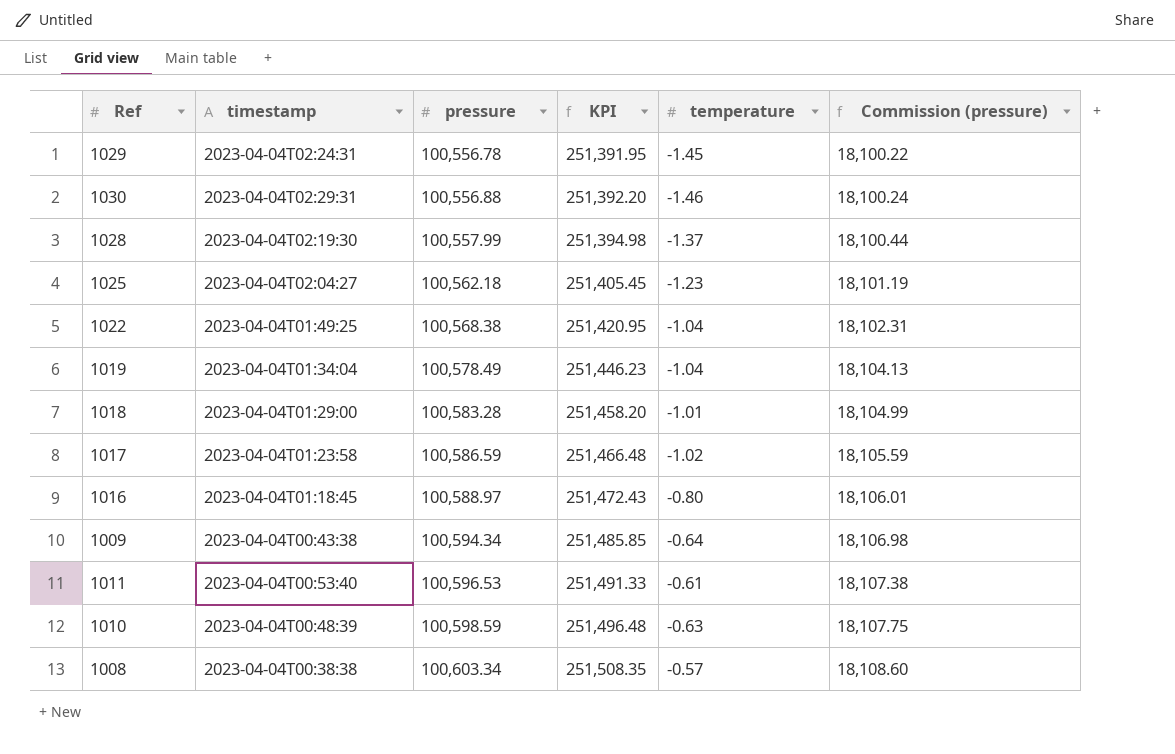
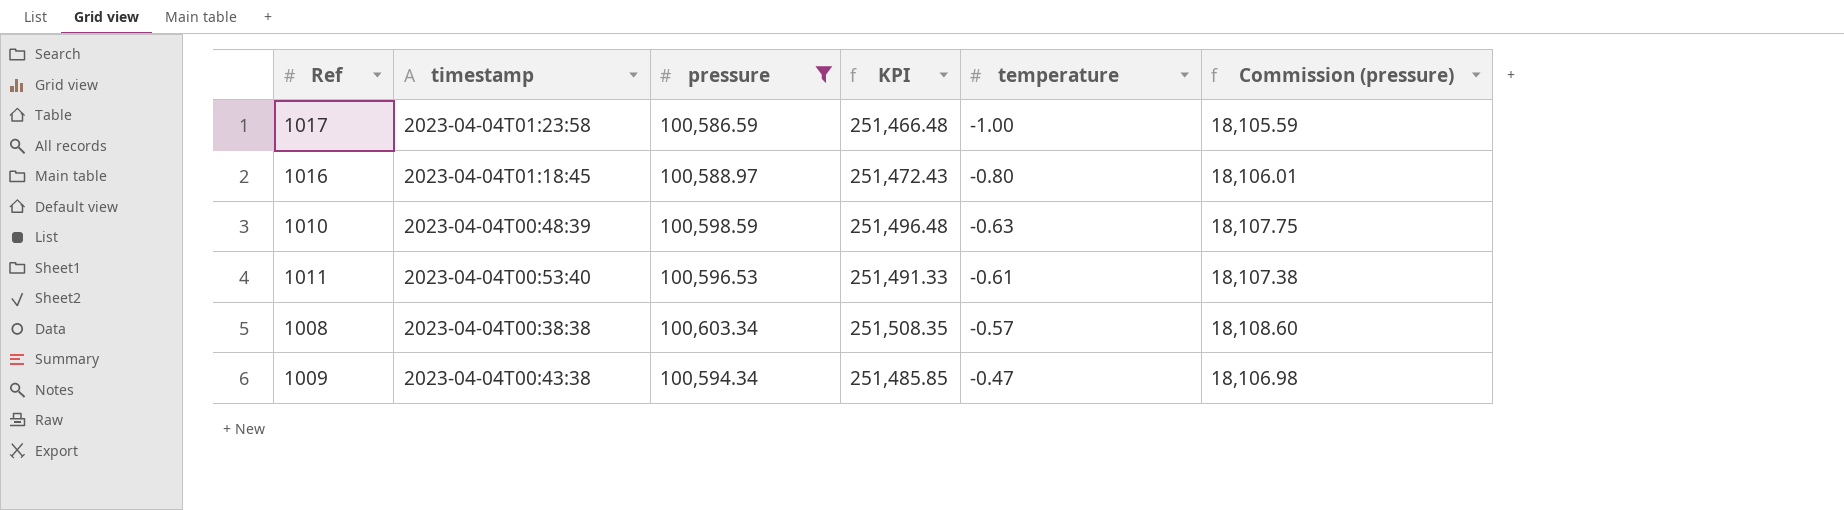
filter: none -> pressure >= 100,586.59
row order: pressure ascending -> temperature ascending
1017 | temperature: -1.02 -> -1.00
1009 | temperature: -0.64 -> -0.47

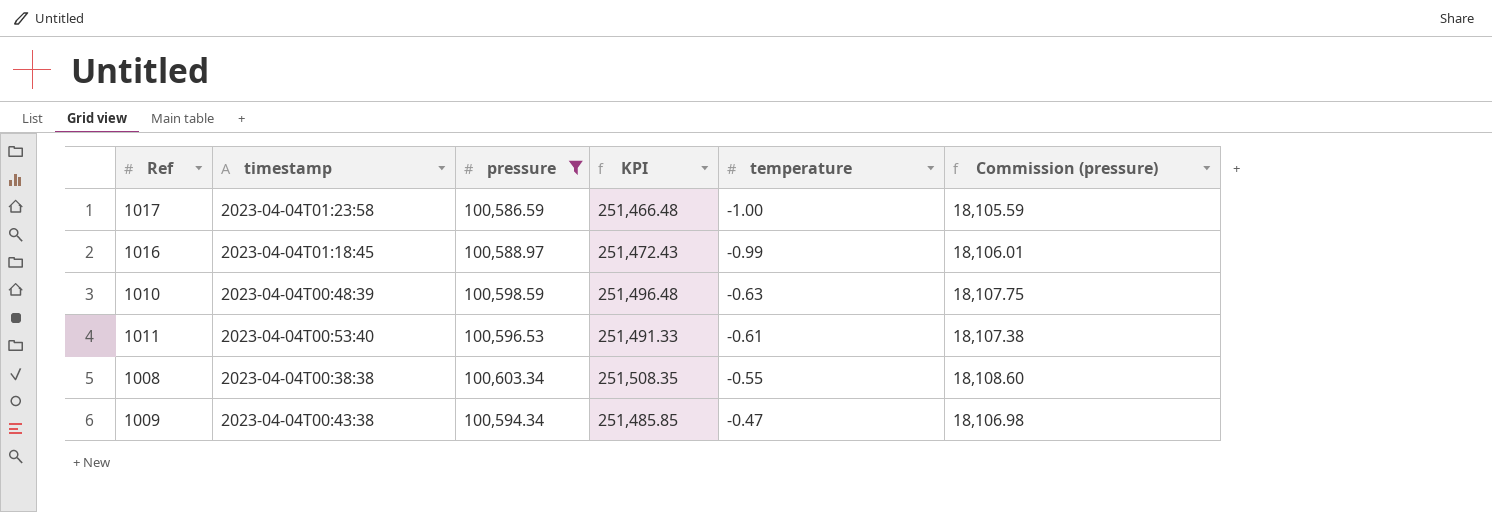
1016 | temperature: -0.80 -> -0.99
1008 | temperature: -0.57 -> -0.55

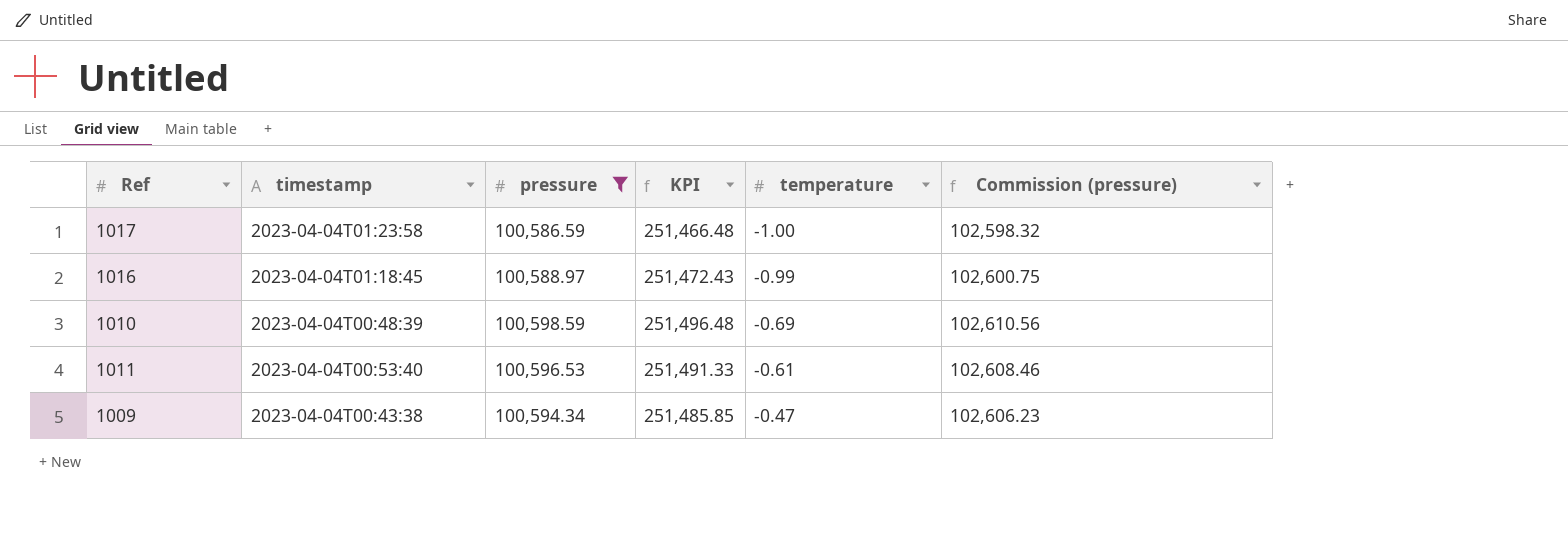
column Commission (pressure) | formula: [pressure] * 0.18 -> [pressure] * 1.02
row 1008: 2023-04-04T00:38:38 | 100,603.34 | 251,508.35 | -0.55 | 18,108.60 -> none
1010 | temperature: -0.63 -> -0.69

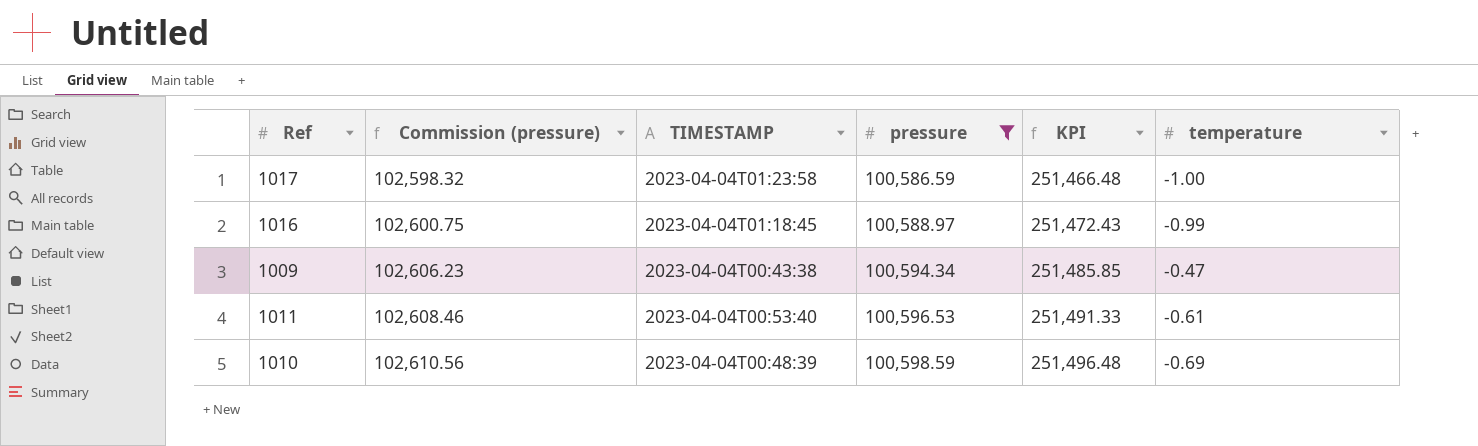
row order: temperature ascending -> Commission (pressure) ascending
column Commission (pressure) | position: 6 -> 2
column name: timestamp -> TIMESTAMP

